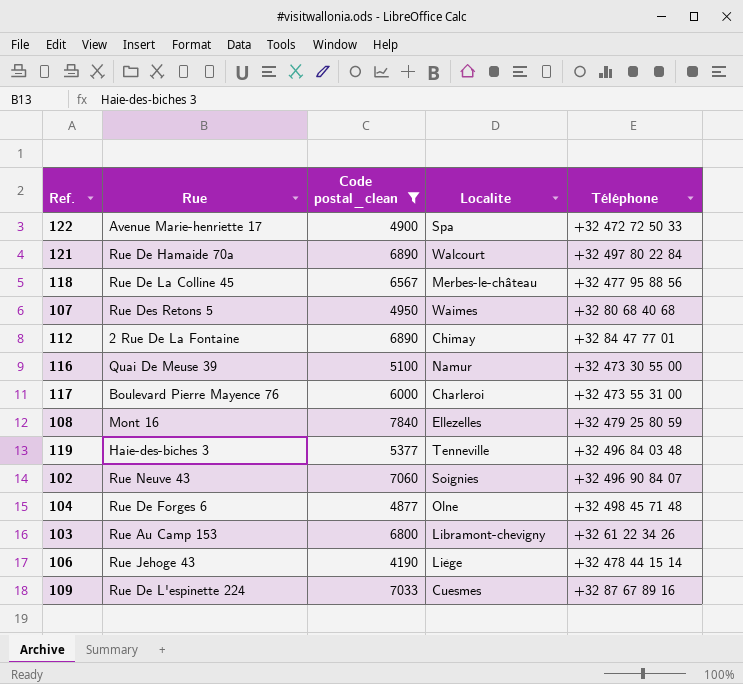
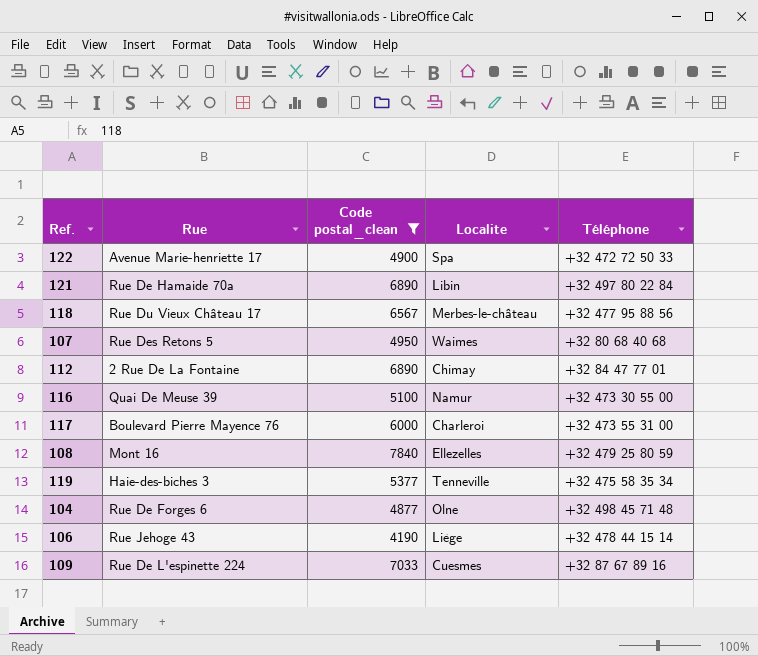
row 102: Rue Neuve 43 | 7060 | Soignies | +32 496 90 84 07 -> none
row 103: Rue Au Camp 153 | 6800 | Libramont-chevigny | +32 61 22 34 26 -> none
121 | Localite: Walcourt -> Libin
118 | Rue: Rue De La Colline 45 -> Rue Du Vieux Château 17
119 | Téléphone: +32 496 84 03 48 -> +32 475 58 35 34

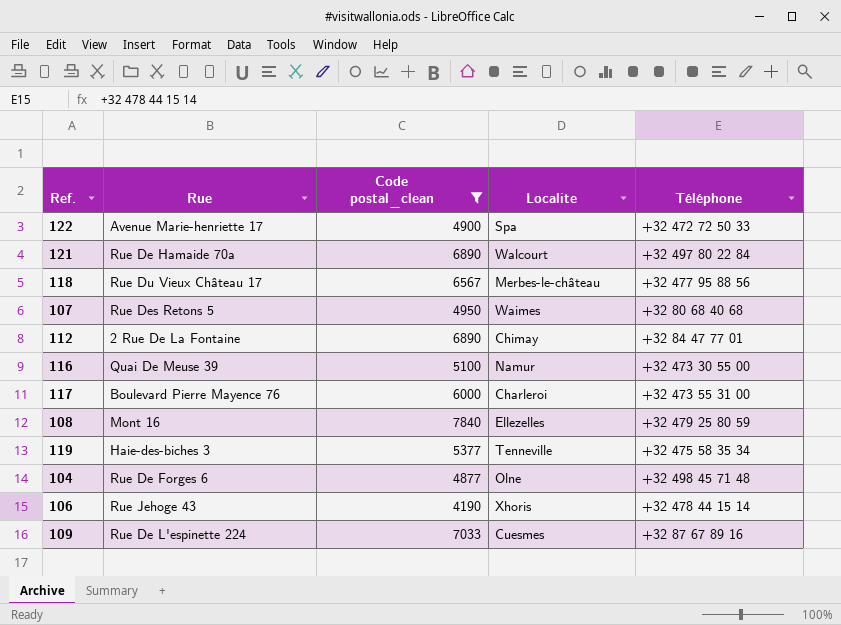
121 | Localite: Libin -> Walcourt
106 | Localite: Liège -> Xhoris

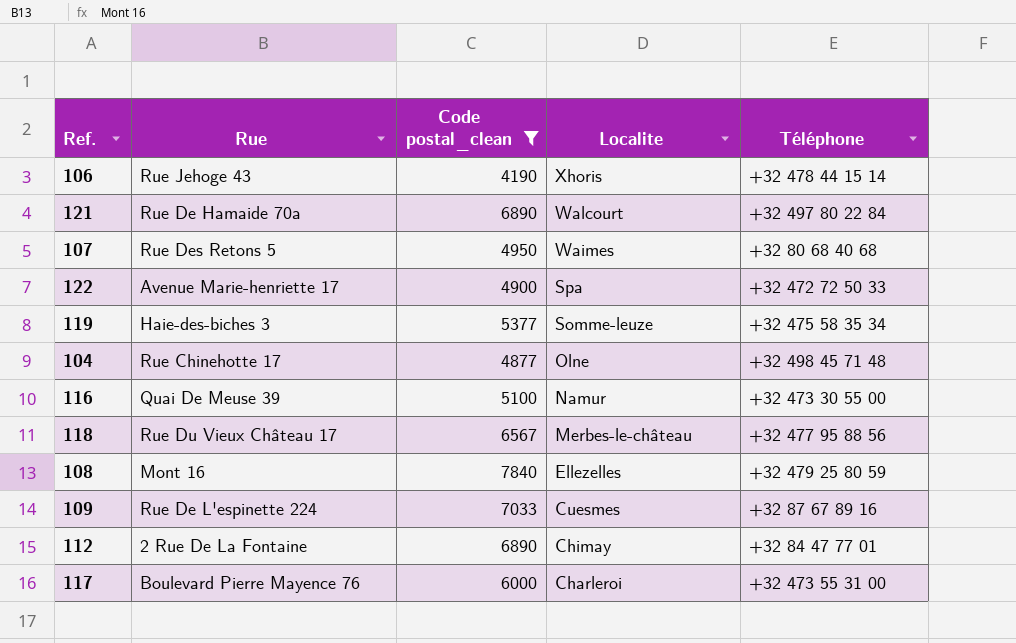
row order: none -> Localite descending
119 | Localite: Tenneville -> Somme-leuze
104 | Rue: Rue De Forges 6 -> Rue Chinehotte 17

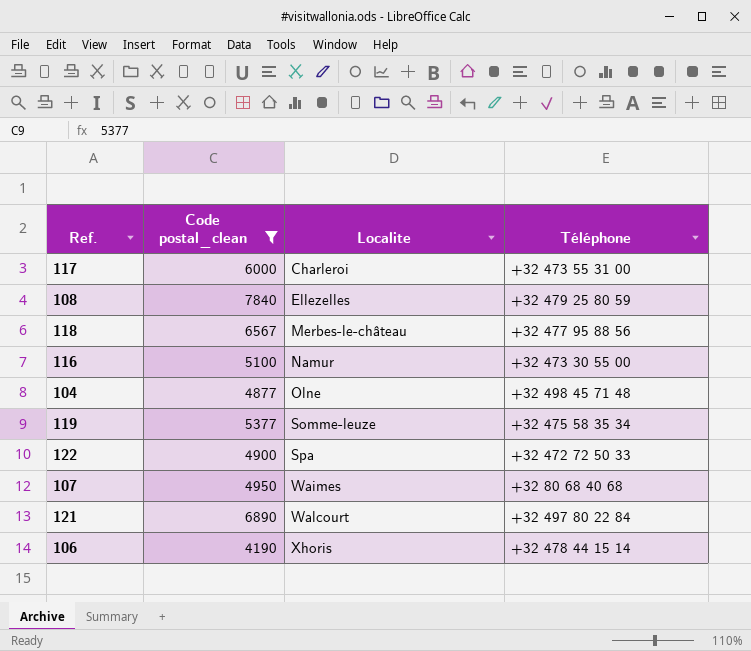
row order: Localite descending -> Localite ascending
column Rue | position: 2 -> none
row 109: Rue De L'espinette 224 | 7033 | Cuesmes | +32 87 67 89 16 -> none
row 112: 2 Rue De La Fontaine | 6890 | Chimay | +32 84 47 77 01 -> none

